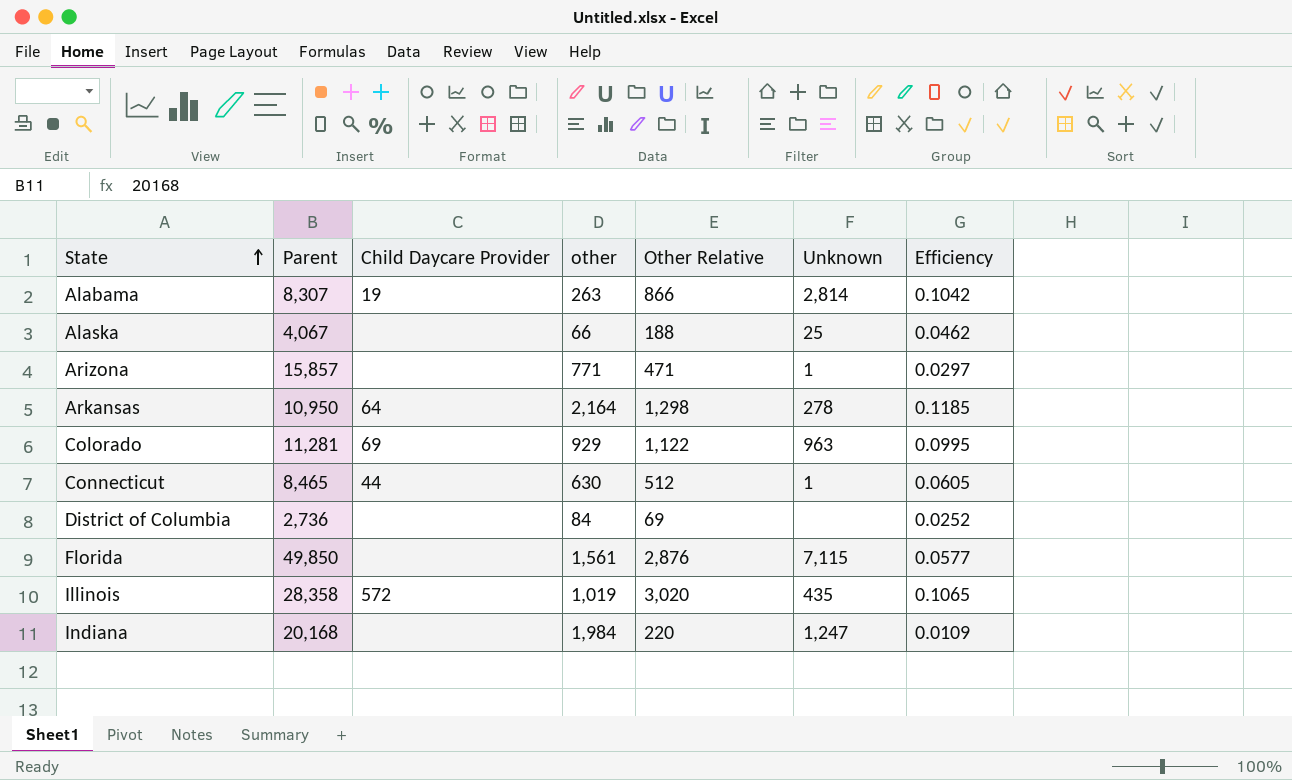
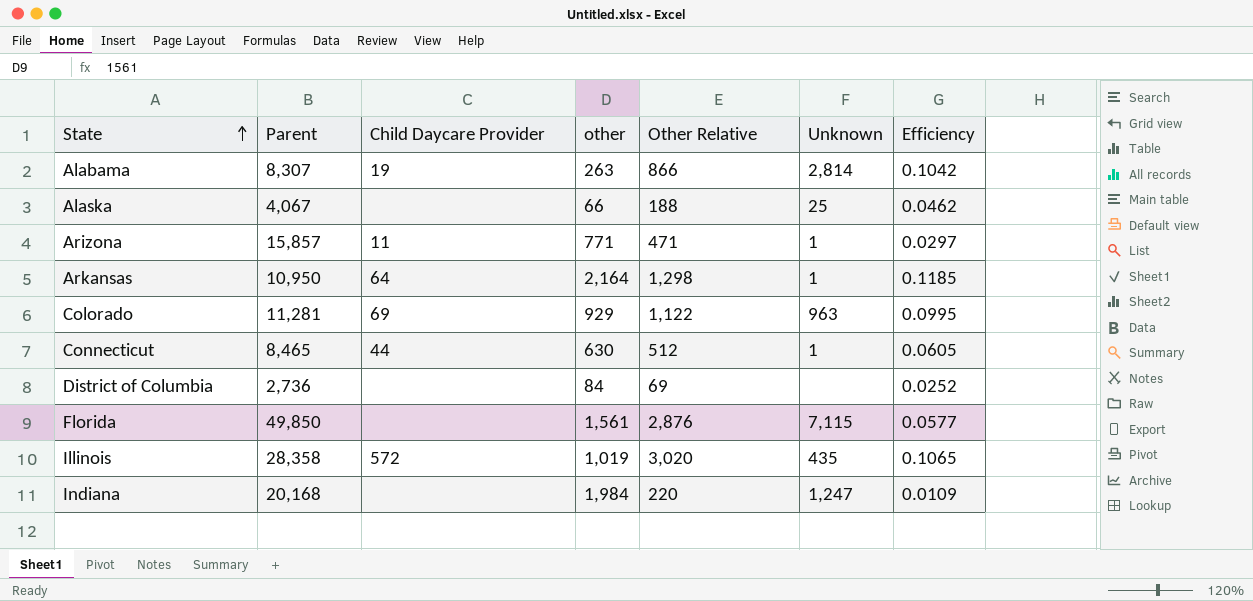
Arizona | Child Daycare Provider: none -> 11
Arkansas | Unknown: 278 -> 1

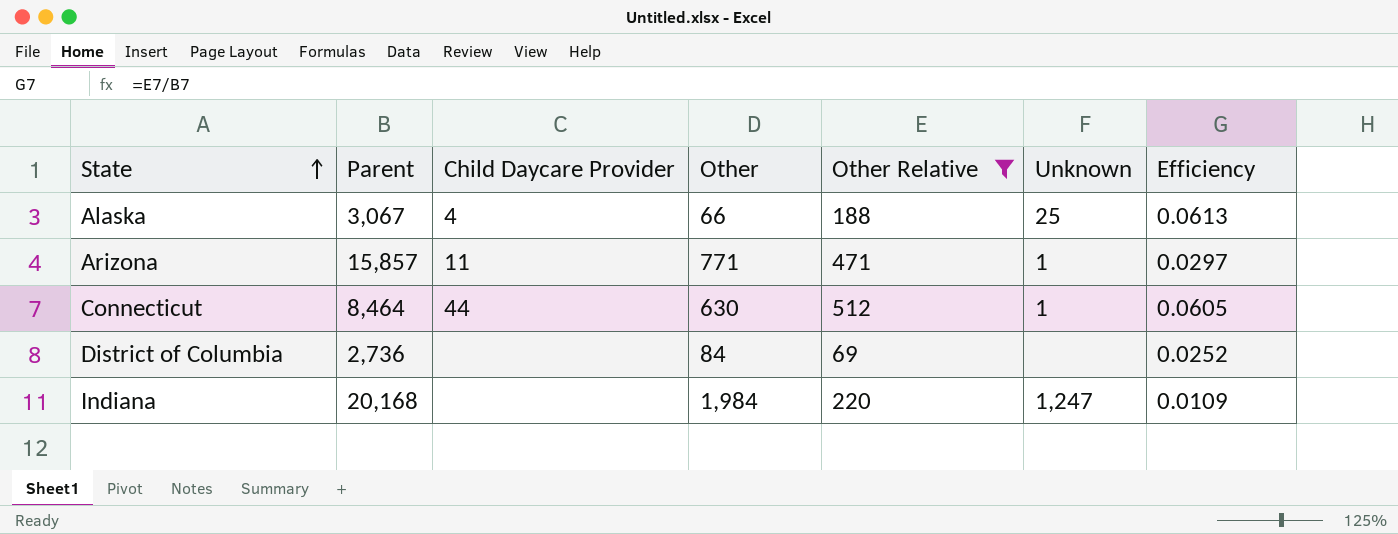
filter: none -> Other Relative <= 512
column name: other -> Other
Alaska | Parent: 4,067 -> 3,067
Alaska | Child Daycare Provider: none -> 4
Alaska | Efficiency: 0.0462 -> 0.0613
Connecticut | Parent: 8,465 -> 8,464

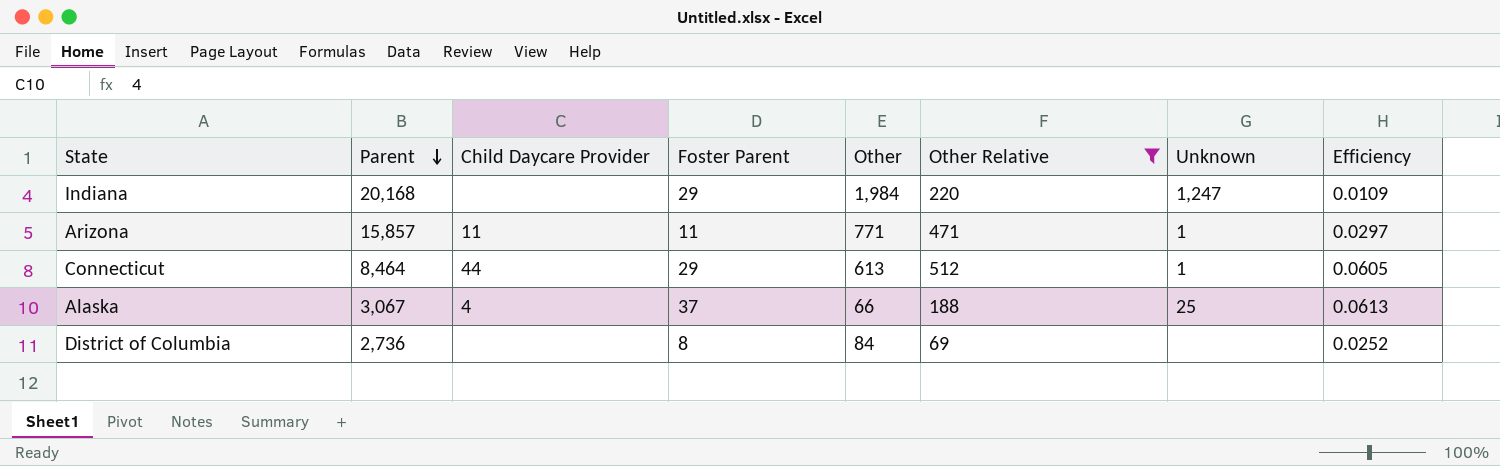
row order: State ascending -> Parent descending
column Foster Parent | position: none -> 4
Connecticut | Other: 630 -> 613

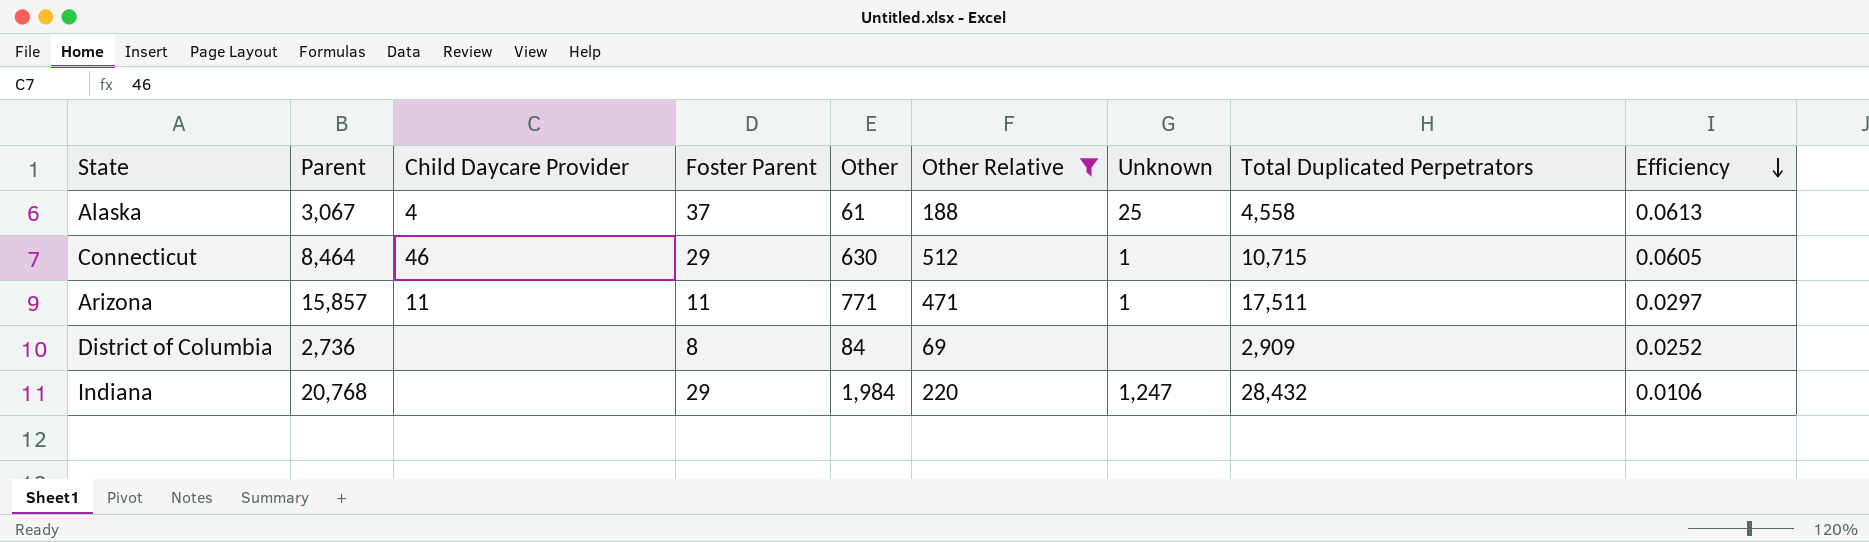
row order: Parent descending -> Efficiency descending
column Total Duplicated Perpetrators | position: none -> 8
Alaska | Other: 66 -> 61
Connecticut | Child Daycare Provider: 44 -> 46
Connecticut | Other: 613 -> 630
Indiana | Parent: 20,168 -> 20,768
Indiana | Efficiency: 0.0109 -> 0.0106

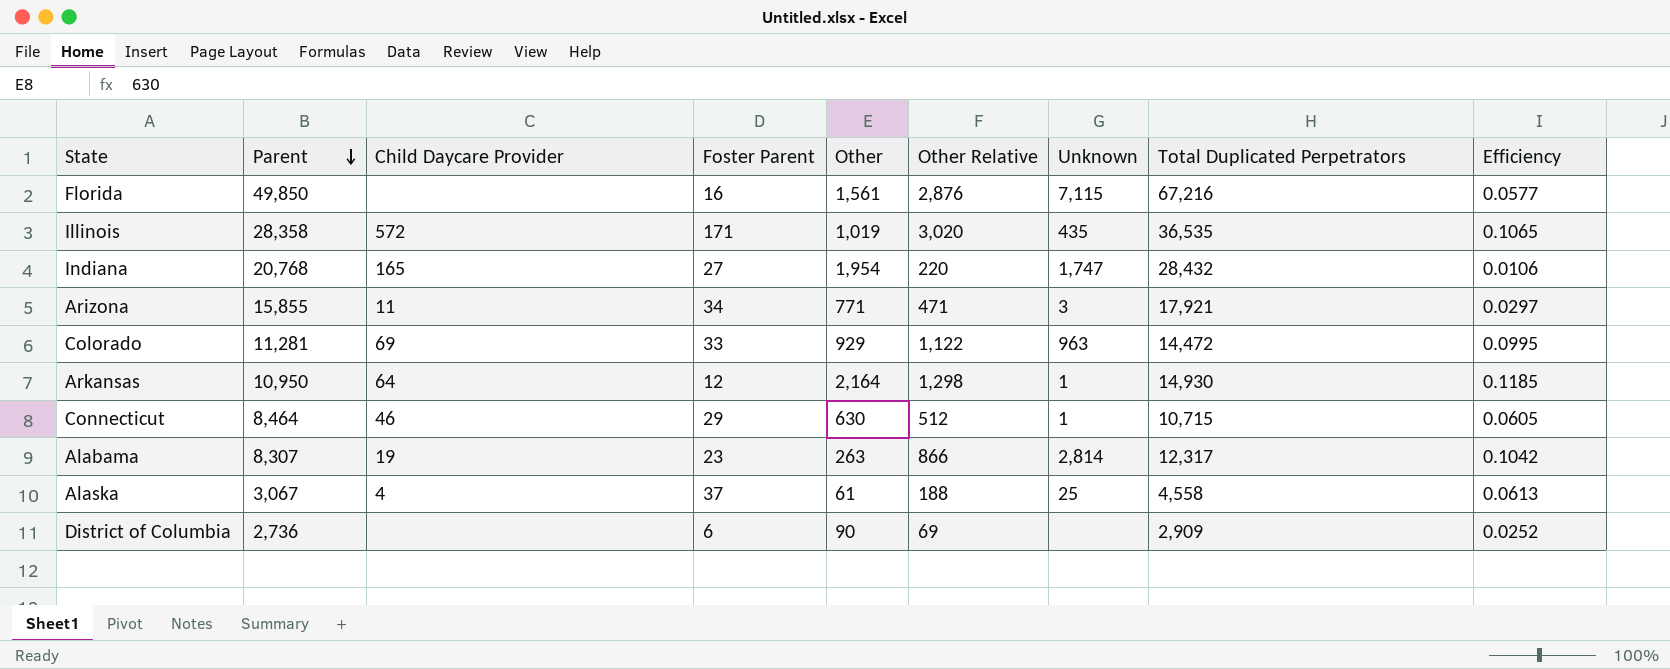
filter: Other Relative <= 512 -> none
row order: Efficiency descending -> Parent descending
Indiana | Child Daycare Provider: none -> 165
Indiana | Foster Parent: 29 -> 27
Indiana | Other: 1,984 -> 1,954
Indiana | Unknown: 1,247 -> 1,747
Arizona | Parent: 15,857 -> 15,855
Arizona | Foster Parent: 11 -> 34
Arizona | Unknown: 1 -> 3
Arizona | Total Duplicated Perpetrators: 17,511 -> 17,921
District of Columbia | Foster Parent: 8 -> 6
District of Columbia | Other: 84 -> 90

